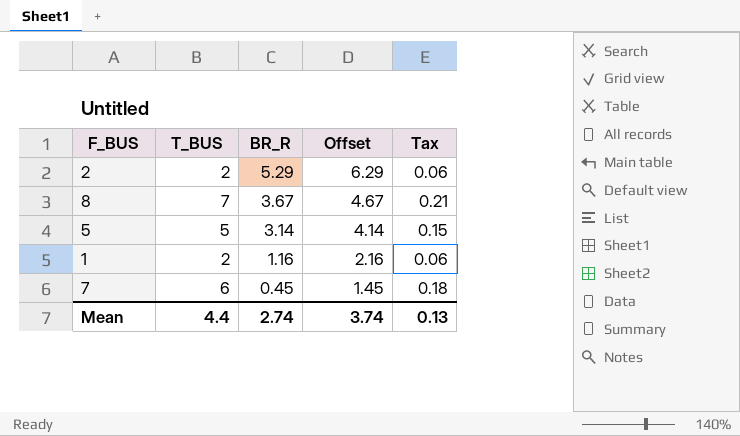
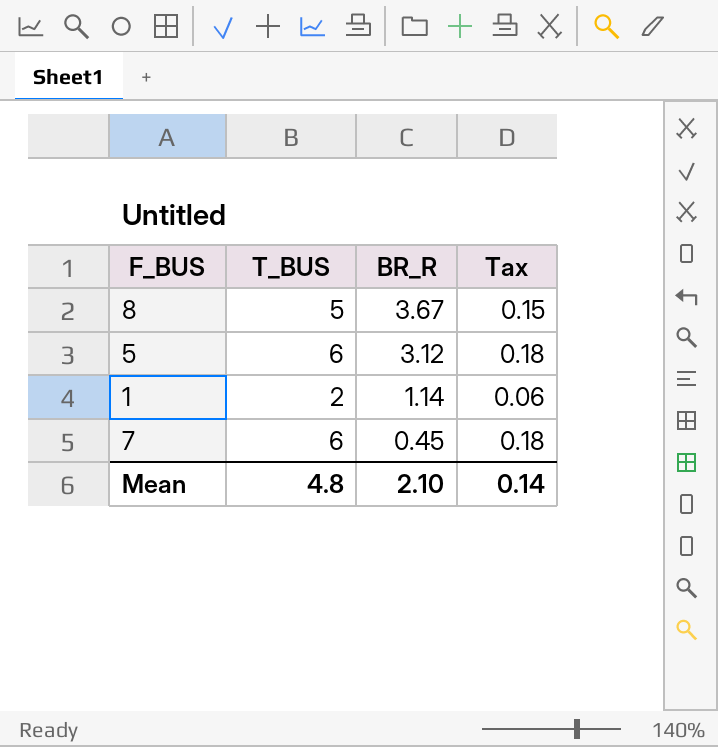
column Offset | formula: [BR_R] + 1 -> none
row 2: 2 | 5.29 | 6.29 | 0.06 -> none
8 | T_BUS: 7 -> 5
8 | Tax: 0.21 -> 0.15
5 | T_BUS: 5 -> 6
5 | BR_R: 3.14 -> 3.12
5 | Tax: 0.15 -> 0.18
1 | BR_R: 1.16 -> 1.14
Mean | T_BUS: 4.4 -> 4.8
Mean | BR_R: 2.74 -> 2.10
Mean | Tax: 0.13 -> 0.14

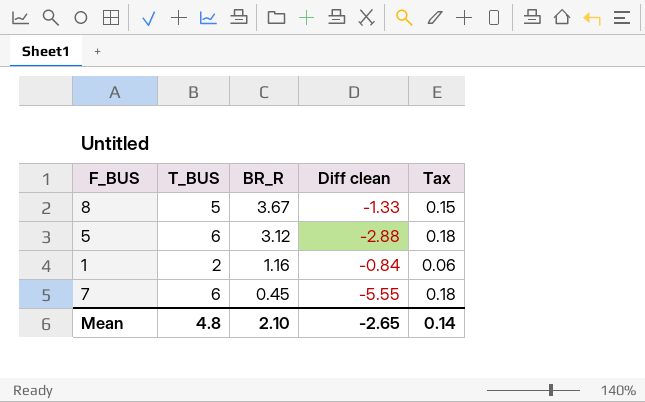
column Diff clean | formula: none -> [BR_R] - [T_BUS]
1 | BR_R: 1.14 -> 1.16

